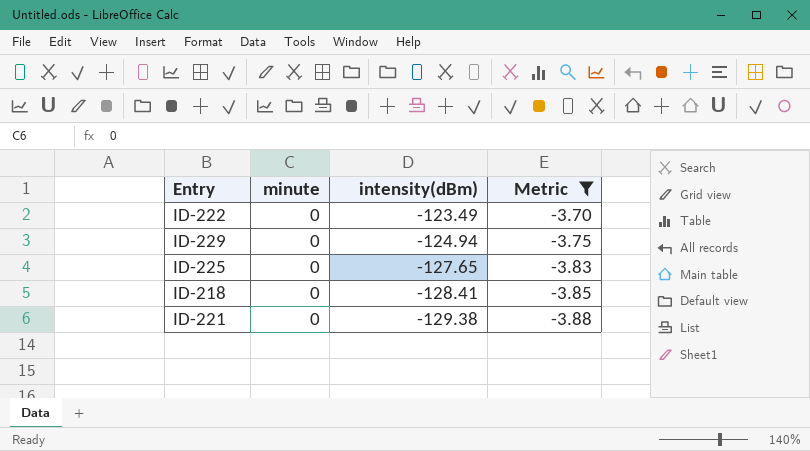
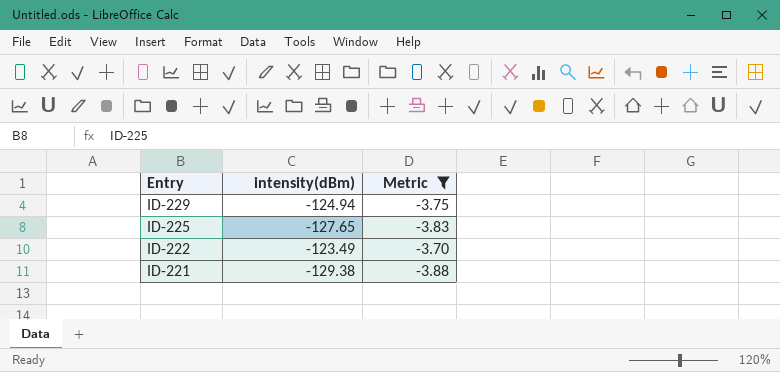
row order: intensity(dBm) descending -> Entry descending
column minute | position: 2 -> none
row ID-218: 0 | -128.41 | -3.85 -> none

